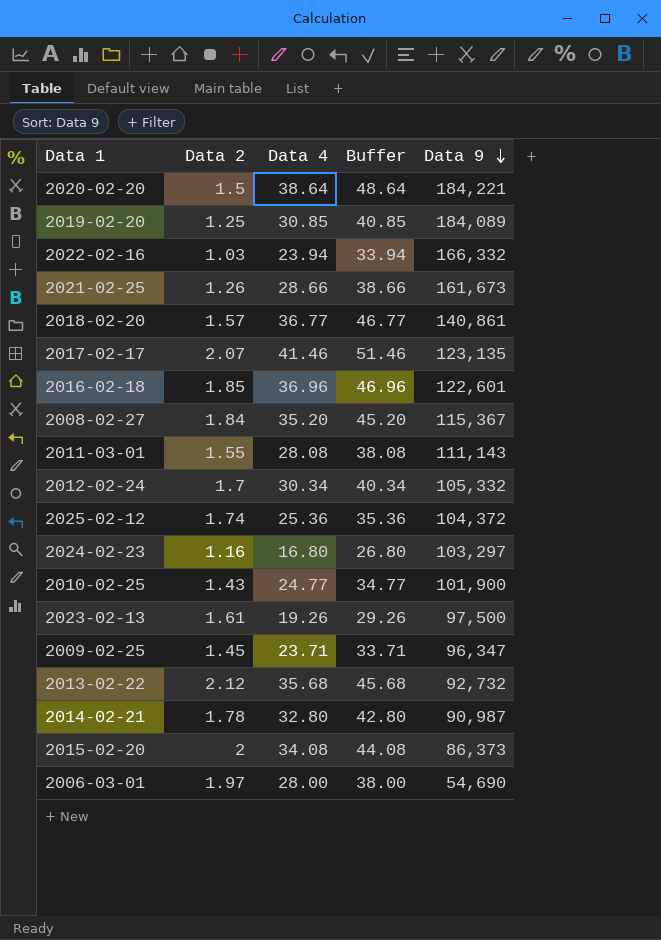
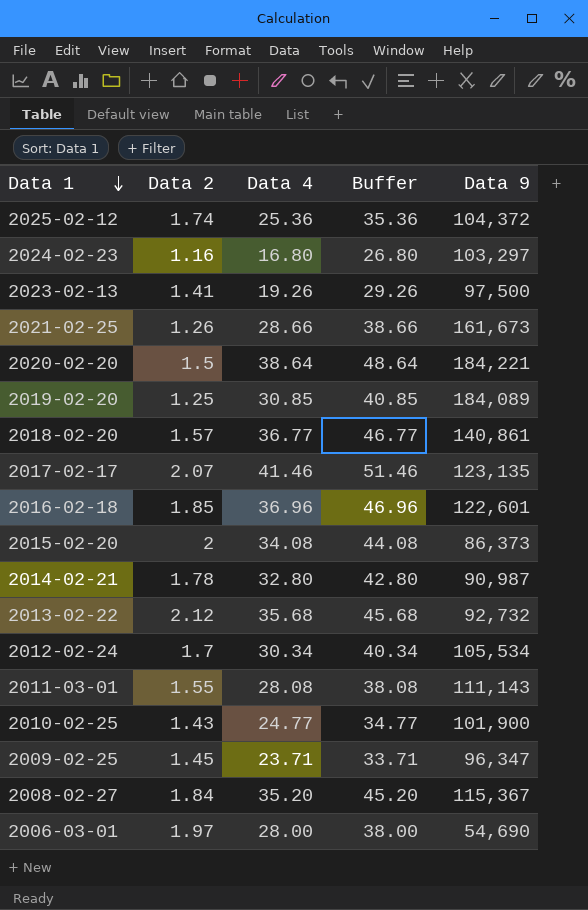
row order: Data 9 descending -> Data 1 descending
row 2022-02-16: 1.03 | 23.94 | 33.94 | 166,332 -> none
2023-02-13 | Data 2: 1.61 -> 1.41
2012-02-24 | Data 9: 105,332 -> 105,534

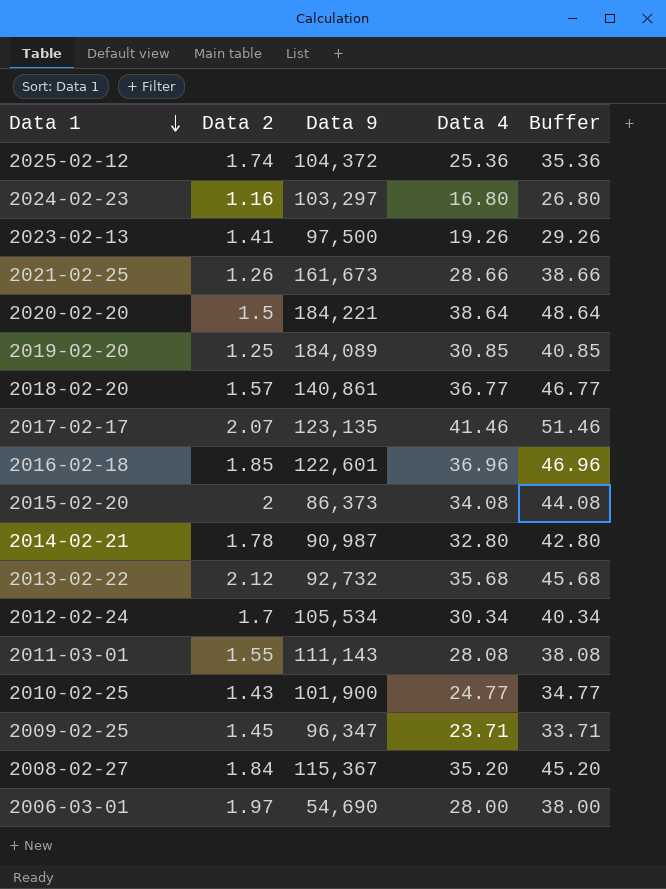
column Data 9 | position: 5 -> 3

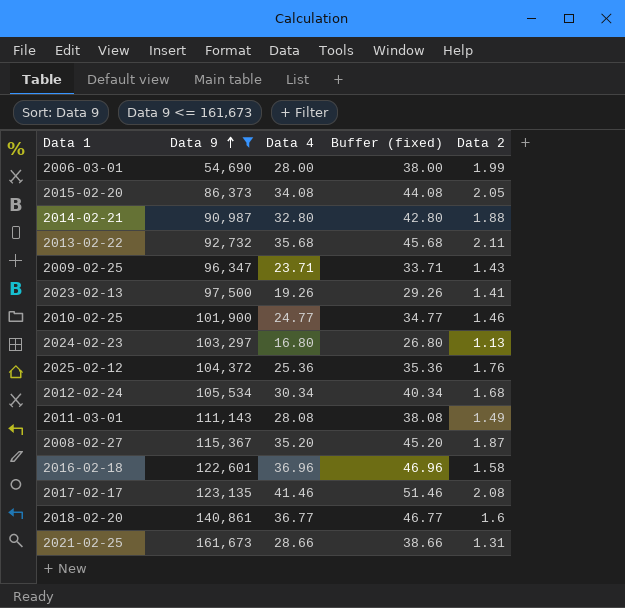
filter: none -> Data 9 <= 161,673
row order: Data 1 descending -> Data 9 ascending
column name: Buffer -> Buffer (fixed)
column Data 2 | position: 2 -> 5
2006-03-01 | Data 2: 1.97 -> 1.99
2015-02-20 | Data 2: 2 -> 2.05
2014-02-21 | Data 2: 1.78 -> 1.88
2013-02-22 | Data 2: 2.12 -> 2.11
2009-02-25 | Data 2: 1.45 -> 1.43
2010-02-25 | Data 2: 1.43 -> 1.46
2024-02-23 | Data 2: 1.16 -> 1.13
2025-02-12 | Data 2: 1.74 -> 1.76
2012-02-24 | Data 2: 1.7 -> 1.68
2011-03-01 | Data 2: 1.55 -> 1.49
2008-02-27 | Data 2: 1.84 -> 1.87
2016-02-18 | Data 2: 1.85 -> 1.58
2017-02-17 | Data 2: 2.07 -> 2.08
2018-02-20 | Data 2: 1.57 -> 1.6
2021-02-25 | Data 2: 1.26 -> 1.31

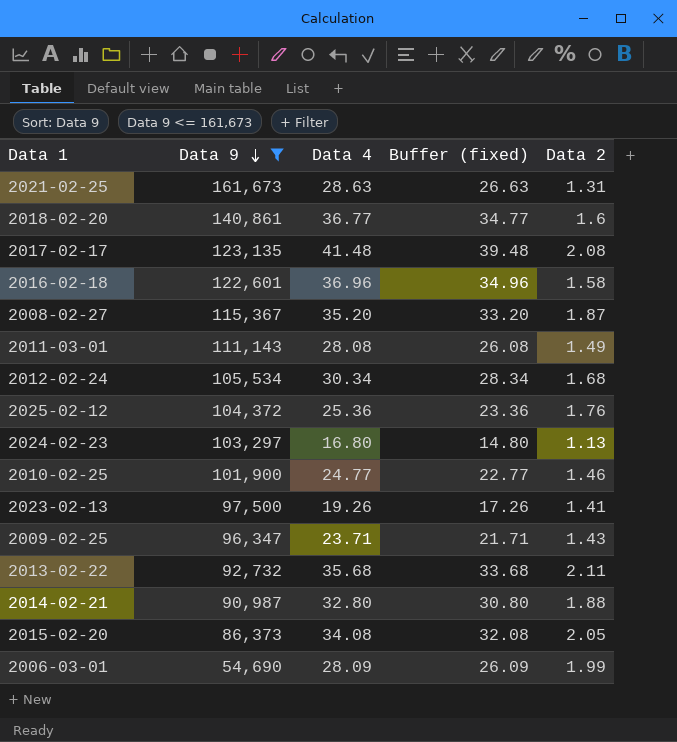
row order: Data 9 ascending -> Data 9 descending
column Buffer (fixed) | formula: [Data 4] + 10 -> [Data 4] - 2
2021-02-25 | Data 4: 28.66 -> 28.63
2017-02-17 | Data 4: 41.46 -> 41.48
2006-03-01 | Data 4: 28.00 -> 28.09

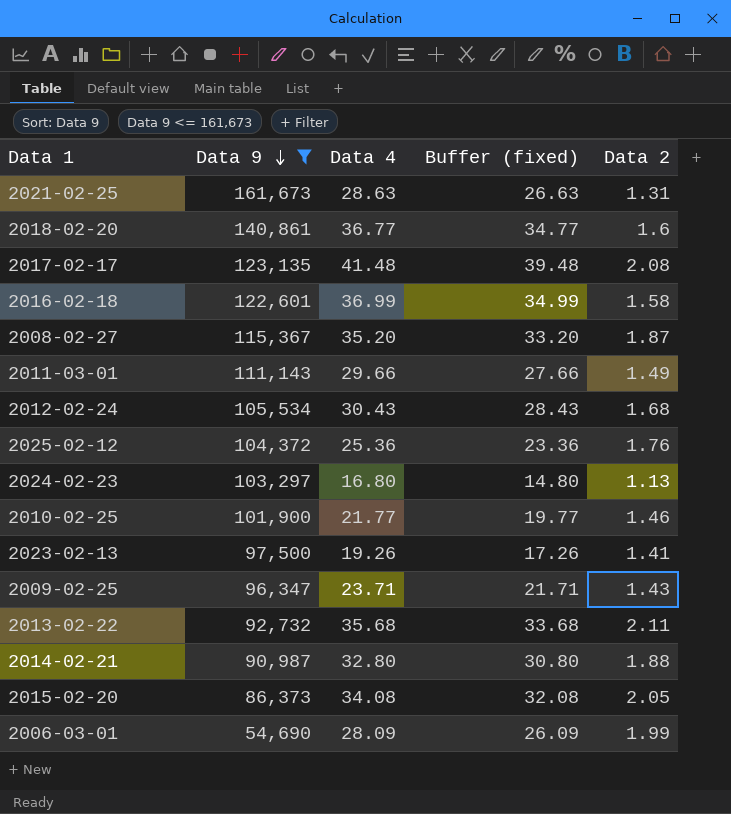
2016-02-18 | Data 4: 36.96 -> 36.99
2016-02-18 | Buffer (fixed): 34.96 -> 34.99
2011-03-01 | Data 4: 28.08 -> 29.66
2011-03-01 | Buffer (fixed): 26.08 -> 27.66
2012-02-24 | Data 4: 30.34 -> 30.43
2012-02-24 | Buffer (fixed): 28.34 -> 28.43
2010-02-25 | Data 4: 24.77 -> 21.77
2010-02-25 | Buffer (fixed): 22.77 -> 19.77

